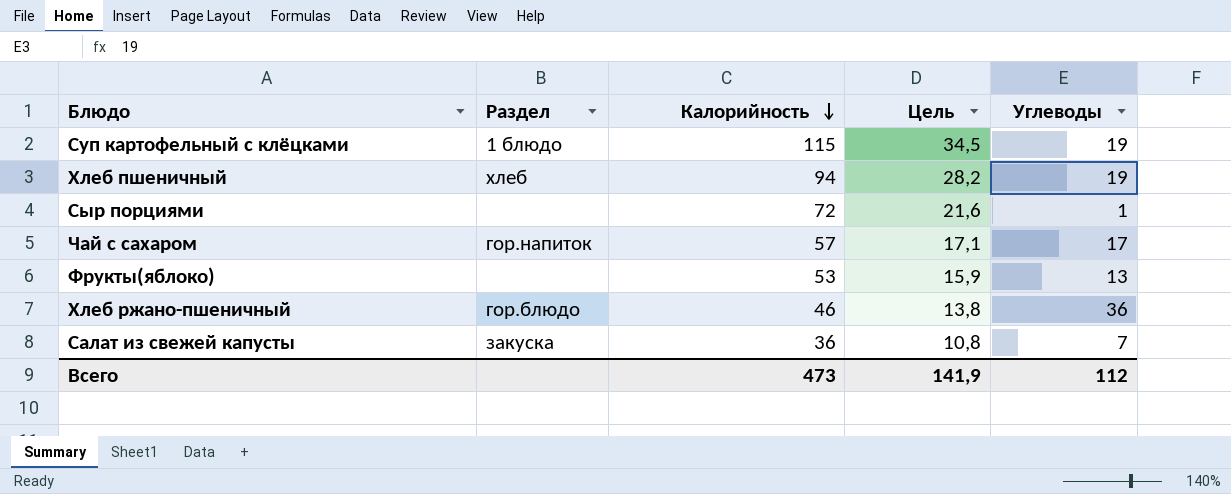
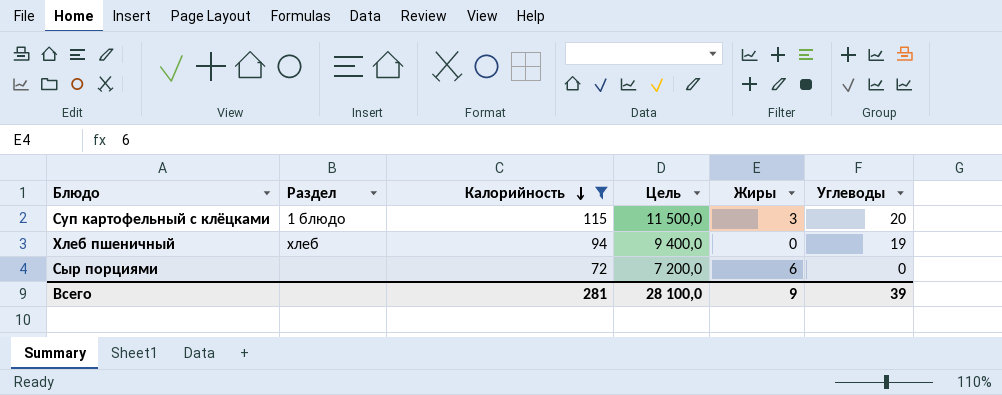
filter: none -> Калорийность >= 72
column Цель | formula: [Калорийность] * 0,3 -> [Калорийность] * 100
column Жиры | position: none -> 5
Суп картофельный с клёцками | Углеводы: 19 -> 20
Сыр порциями | Углеводы: 1 -> 0
Всего | Калорийность: 473 -> 281
Всего | Цель: 141,9 -> 28 100,0
Всего | Углеводы: 112 -> 39

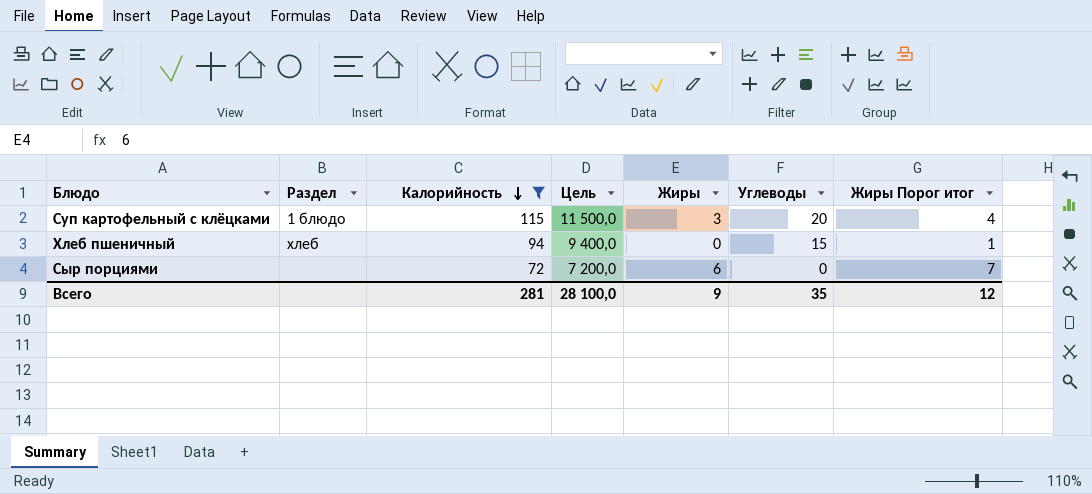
column Жиры Порог итог | formula: none -> [Жиры] + 1
Хлеб пшеничный | Углеводы: 19 -> 15
Всего | Углеводы: 39 -> 35

